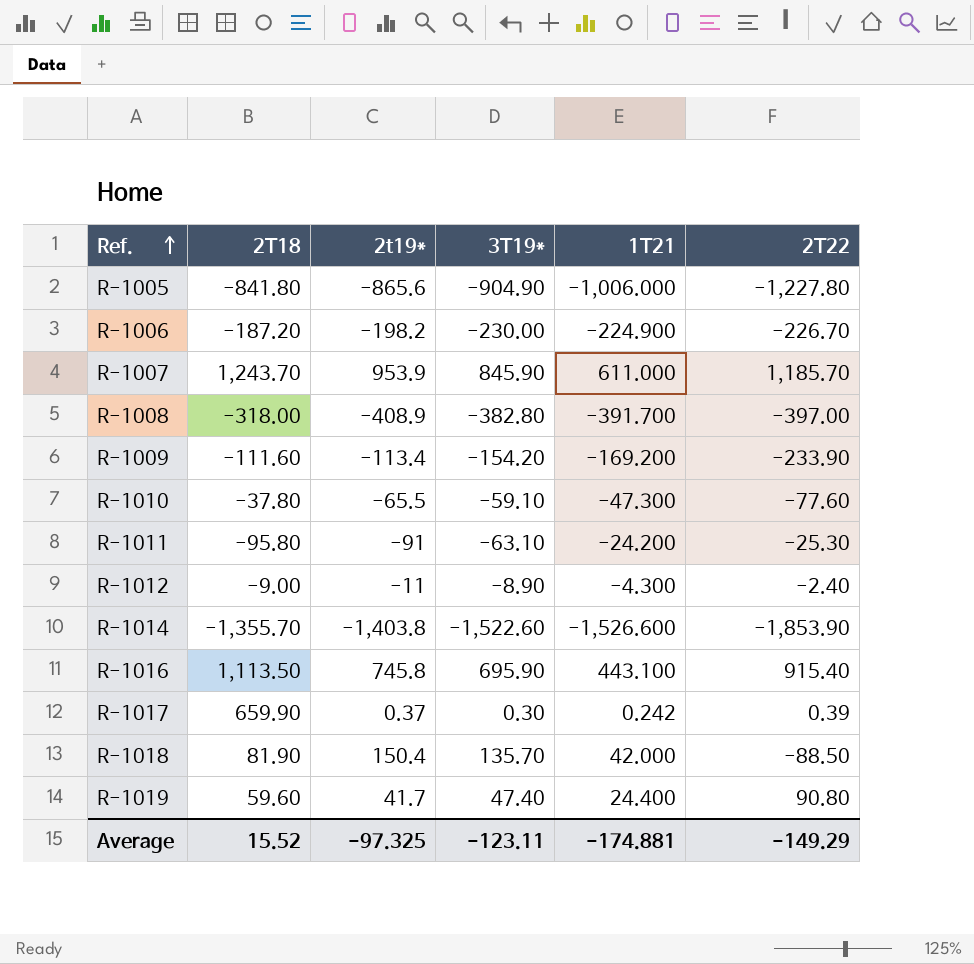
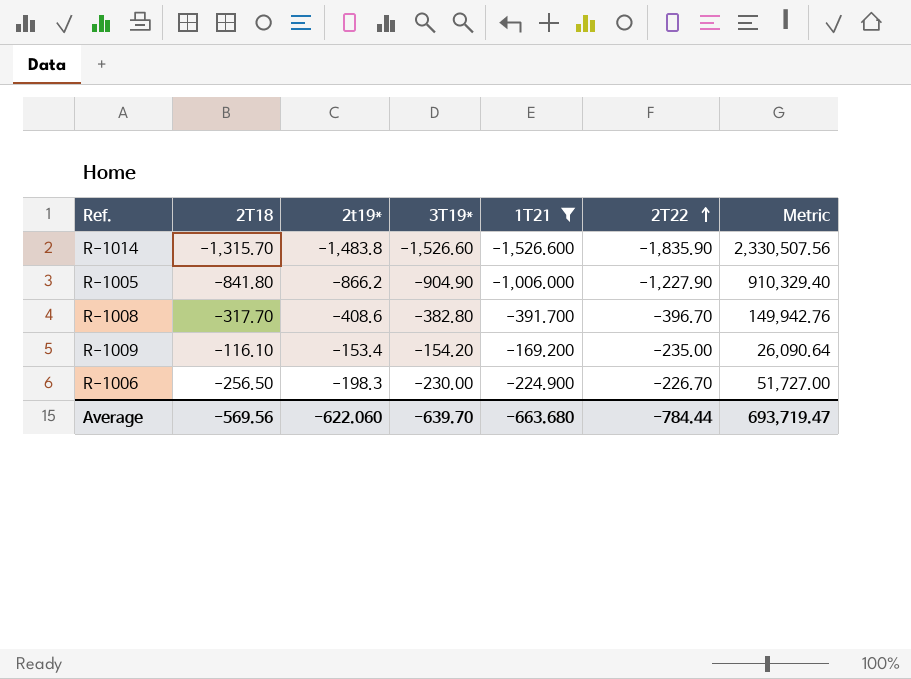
filter: none -> 1T21 <= -169.200
row order: Ref. ascending -> 2T22 ascending
column Metric | formula: none -> [3T19*] * [1T21]
R-1014 | 2T18: -1,355.70 -> -1,315.70
R-1014 | 2t19*: -1,403.8 -> -1,483.8
R-1014 | 3T19*: -1,522.60 -> -1,526.60
R-1014 | 2T22: -1,853.90 -> -1,835.90
R-1005 | 2t19*: -865.6 -> -866.2
R-1005 | 2T22: -1,227.80 -> -1,227.90
R-1008 | 2T18: -318.00 -> -317.70
R-1008 | 2t19*: -408.9 -> -408.6
R-1008 | 2T22: -397.00 -> -396.70
R-1009 | 2T18: -111.60 -> -116.10
R-1009 | 2t19*: -113.4 -> -153.4
R-1009 | 2T22: -233.90 -> -235.00
R-1006 | 2T18: -187.20 -> -256.50
R-1006 | 2t19*: -198.2 -> -198.3
Average | 2T18: 15.52 -> -569.56
Average | 2t19*: -97.325 -> -622.060
Average | 3T19*: -123.11 -> -639.70
Average | 1T21: -174.881 -> -663.680
Average | 2T22: -149.29 -> -784.44

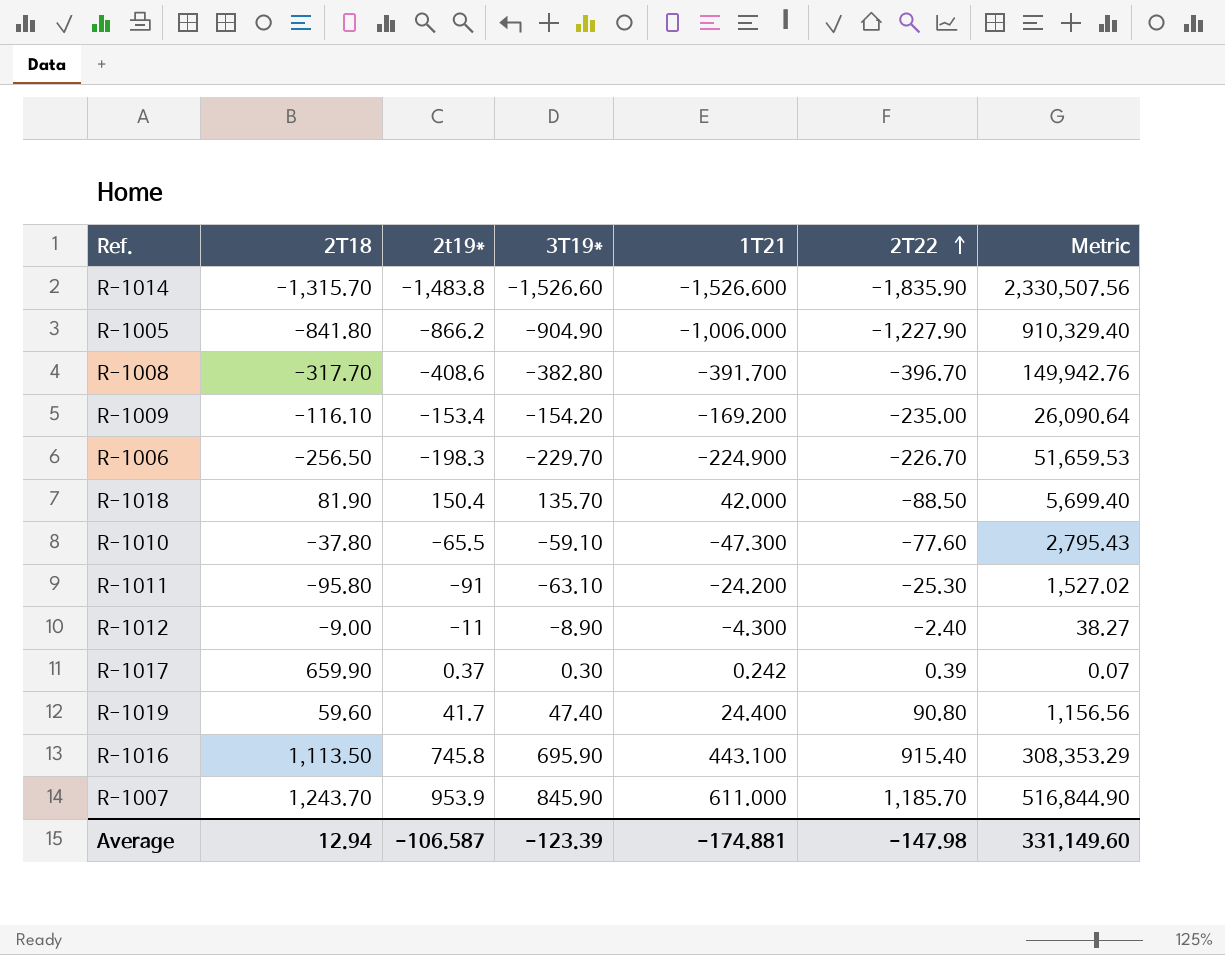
filter: 1T21 <= -169.200 -> none
R-1006 | 3T19*: -230.00 -> -229.70
R-1006 | Metric: 51,727.00 -> 51,659.53
Average | 2T18: -569.56 -> 12.94
Average | 2t19*: -622.060 -> -106.587
Average | 3T19*: -639.70 -> -123.39
Average | 1T21: -663.680 -> -174.881
Average | 2T22: -784.44 -> -147.98
Average | Metric: 693,719.47 -> 331,149.60

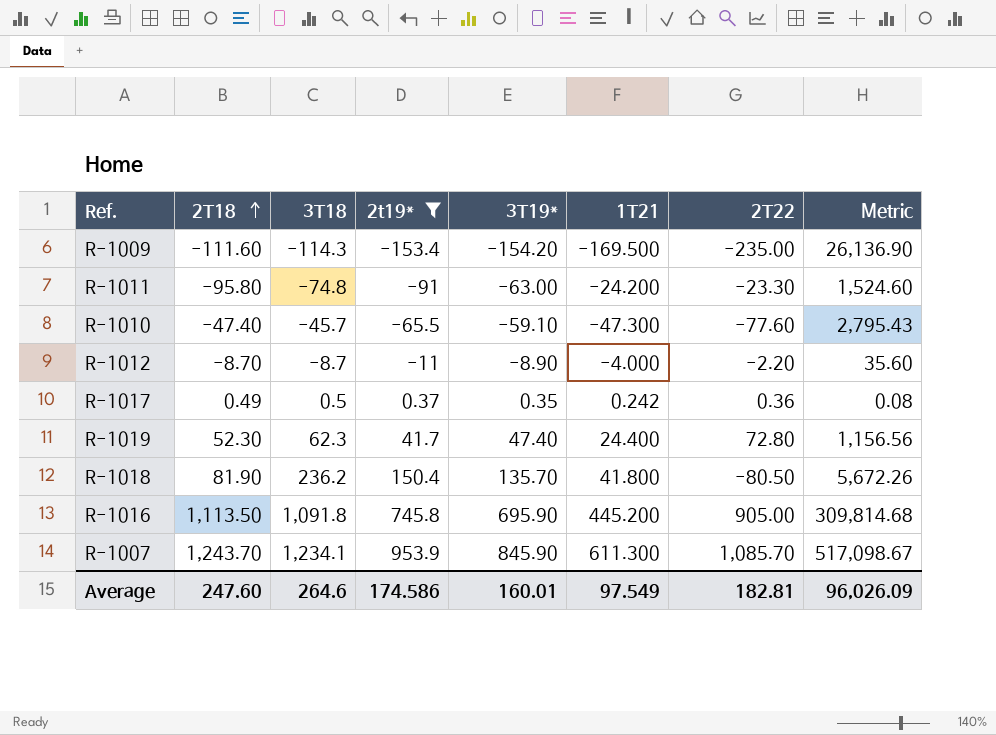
filter: none -> 2t19* >= -153.4
row order: 2T22 ascending -> 2T18 ascending
column 3T18 | position: none -> 3
R-1009 | 2T18: -116.10 -> -111.60
R-1009 | 1T21: -169.200 -> -169.500
R-1009 | Metric: 26,090.64 -> 26,136.90
R-1011 | 3T19*: -63.10 -> -63.00
R-1011 | 2T22: -25.30 -> -23.30
R-1011 | Metric: 1,527.02 -> 1,524.60
R-1010 | 2T18: -37.80 -> -47.40
R-1012 | 2T18: -9.00 -> -8.70
R-1012 | 1T21: -4.300 -> -4.000
R-1012 | 2T22: -2.40 -> -2.20
R-1012 | Metric: 38.27 -> 35.60
R-1017 | 2T18: 659.90 -> 0.49
R-1017 | 3T19*: 0.30 -> 0.35
R-1017 | 2T22: 0.39 -> 0.36
R-1017 | Metric: 0.07 -> 0.08
R-1019 | 2T18: 59.60 -> 52.30
R-1019 | 2T22: 90.80 -> 72.80
R-1018 | 1T21: 42.000 -> 41.800
R-1018 | 2T22: -88.50 -> -80.50
R-1018 | Metric: 5,699.40 -> 5,672.26
R-1016 | 1T21: 443.100 -> 445.200
R-1016 | 2T22: 915.40 -> 905.00
R-1016 | Metric: 308,353.29 -> 309,814.68
R-1007 | 1T21: 611.000 -> 611.300
R-1007 | 2T22: 1,185.70 -> 1,085.70
R-1007 | Metric: 516,844.90 -> 517,098.67
Average | 2T18: 12.94 -> 247.60
Average | 2t19*: -106.587 -> 174.586
Average | 3T19*: -123.39 -> 160.01
Average | 1T21: -174.881 -> 97.549
Average | 2T22: -147.98 -> 182.81
Average | Metric: 331,149.60 -> 96,026.09

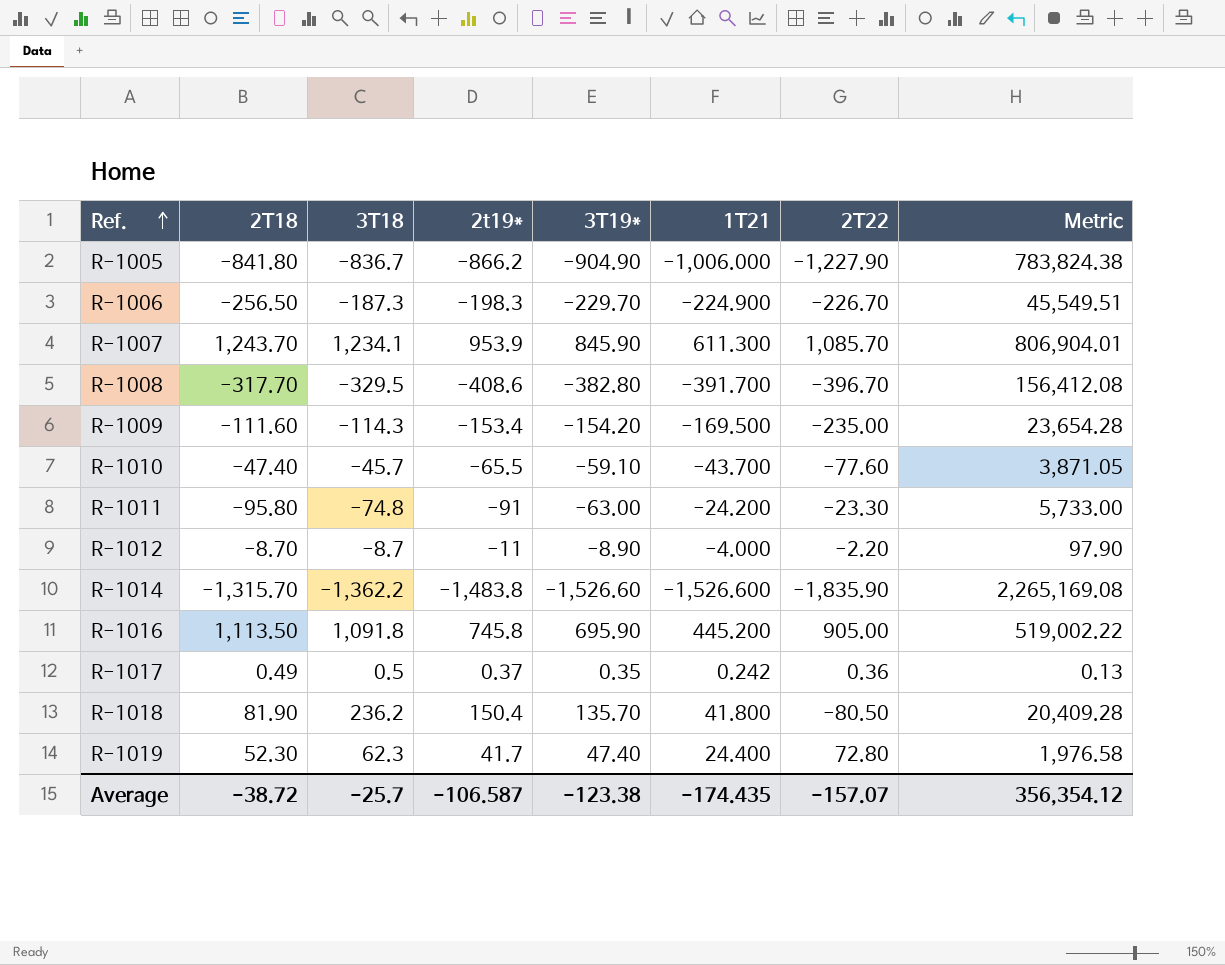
filter: 2t19* >= -153.4 -> none
row order: 2T18 ascending -> Ref. ascending
column Metric | formula: [3T19*] * [1T21] -> [2t19*] * [3T19*]
R-1010 | 1T21: -47.300 -> -43.700
Average | 2T18: 247.60 -> -38.72
Average | 3T18: 264.6 -> -25.7
Average | 2t19*: 174.586 -> -106.587
Average | 3T19*: 160.01 -> -123.38
Average | 1T21: 97.549 -> -174.435
Average | 2T22: 182.81 -> -157.07
Average | Metric: 96,026.09 -> 356,354.12

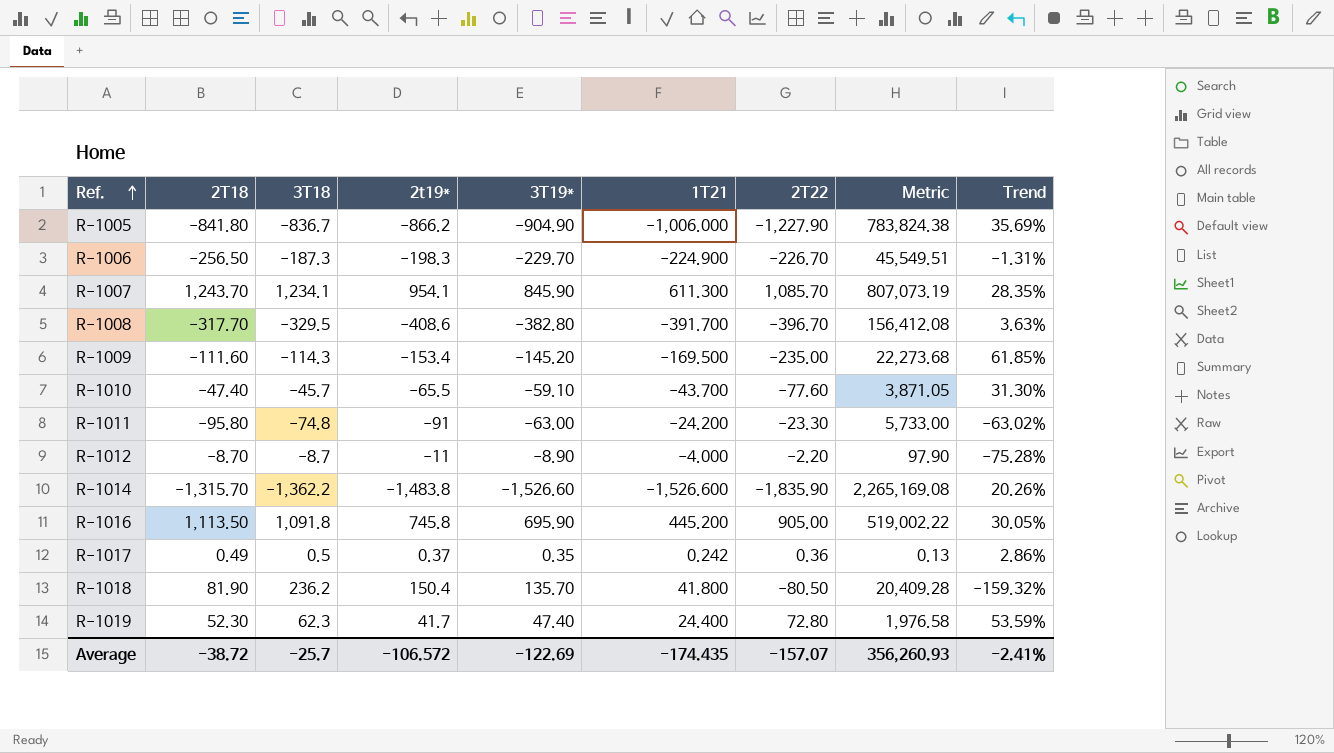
column Trend | formula: none -> ([2T22] - [3T19*]) / [3T19*]
R-1007 | 2t19*: 953.9 -> 954.1
R-1007 | Metric: 806,904.01 -> 807,073.19
R-1009 | 3T19*: -154.20 -> -145.20
R-1009 | Metric: 23,654.28 -> 22,273.68
Average | 2t19*: -106.587 -> -106.572
Average | 3T19*: -123.38 -> -122.69
Average | Metric: 356,354.12 -> 356,260.93

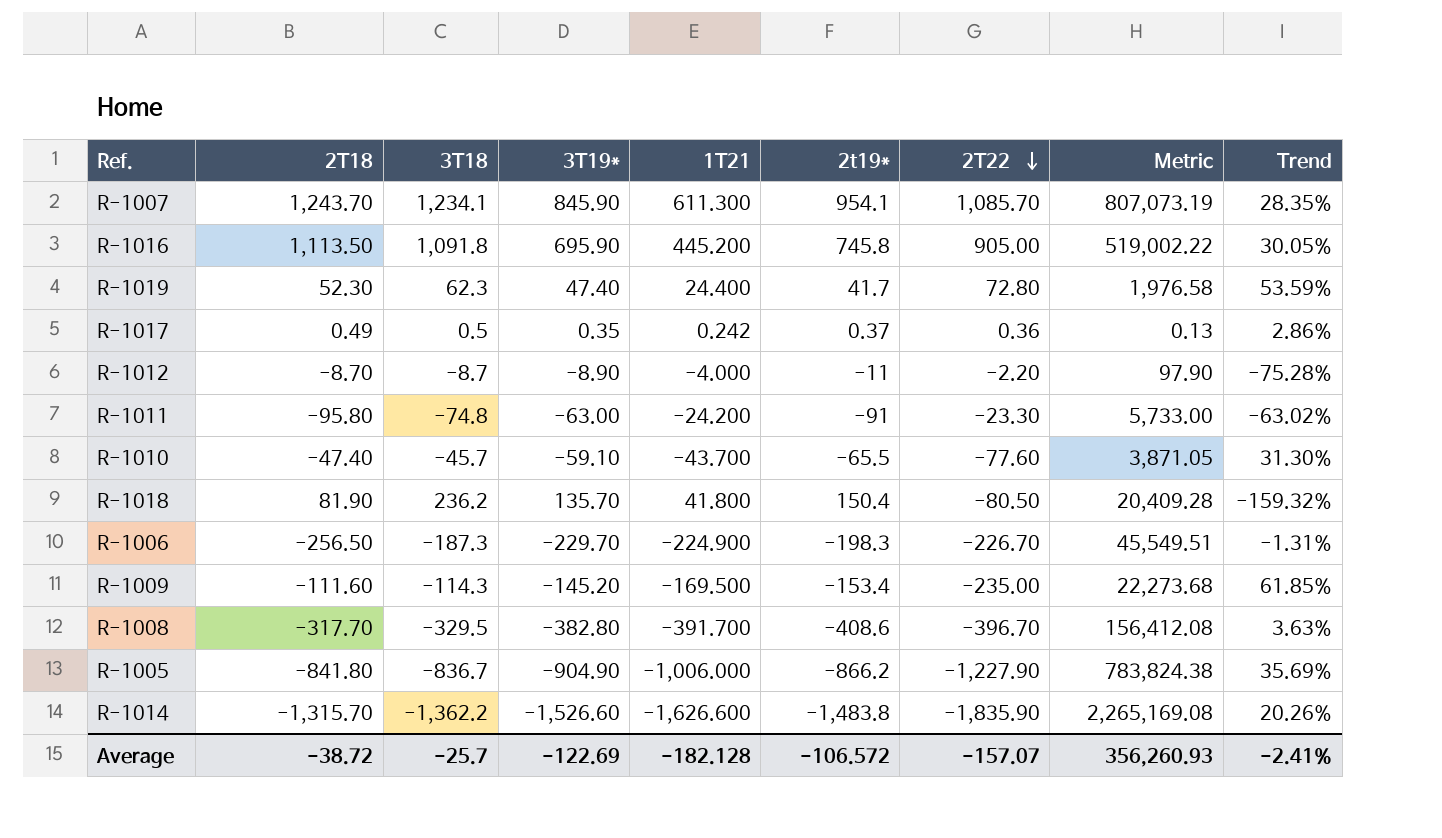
row order: Ref. ascending -> 2T22 descending
column 2t19* | position: 4 -> 6
R-1014 | 1T21: -1,526.600 -> -1,626.600
Average | 1T21: -174.435 -> -182.128

